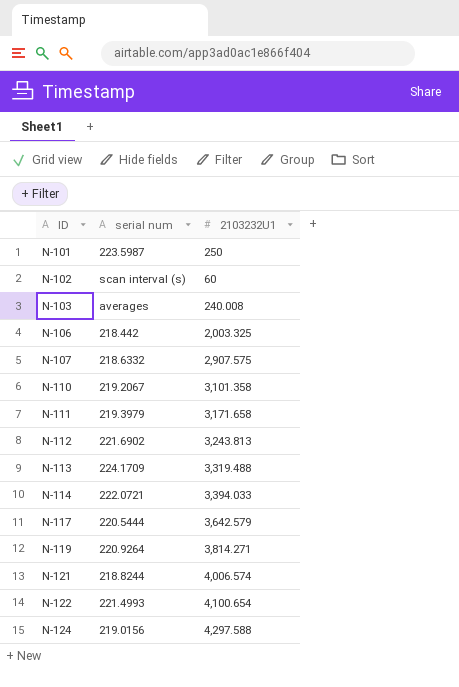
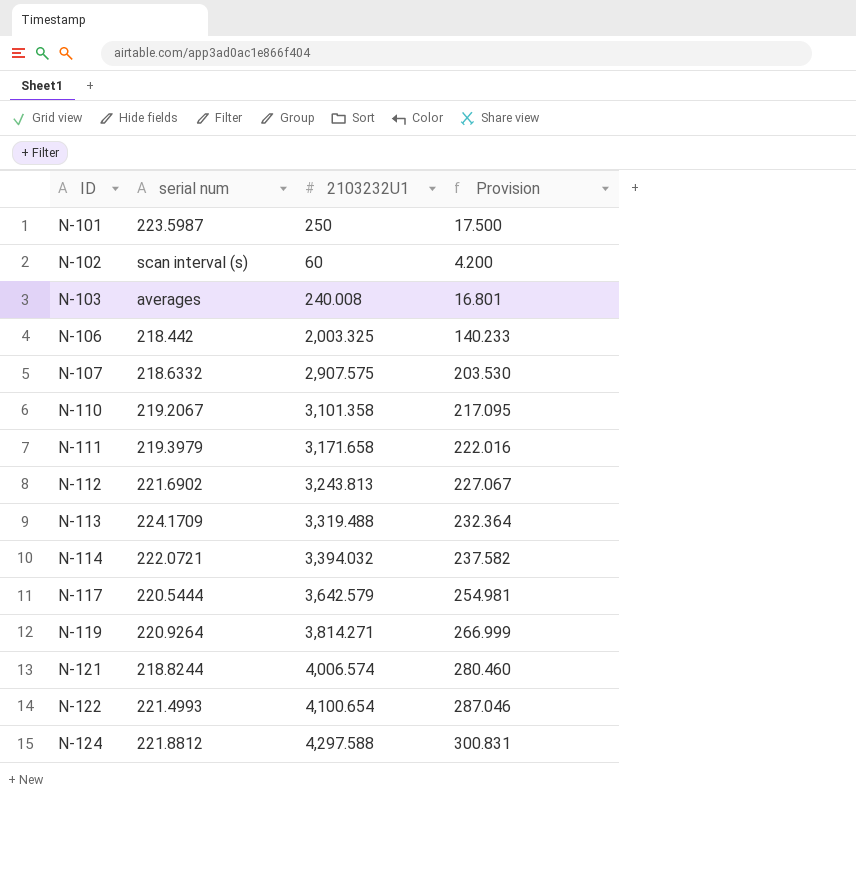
column Provision | formula: none -> [2103232U1] * 0.07
N-114 | 2103232U1: 3,394.033 -> 3,394.032
N-124 | serial num: 219.0156 -> 221.8812

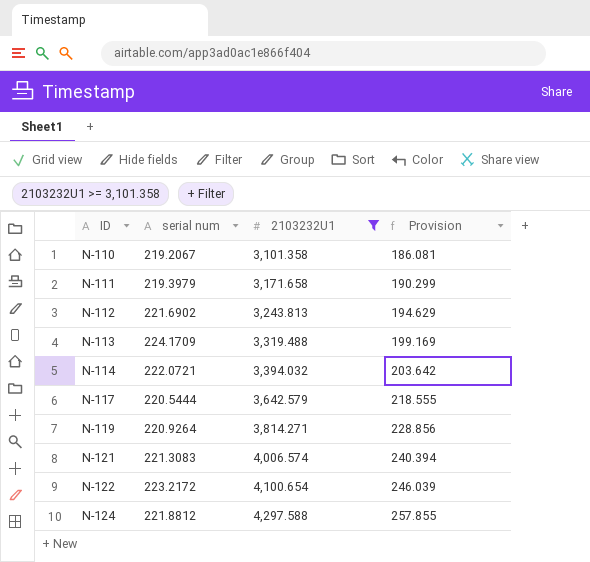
filter: none -> 2103232U1 >= 3,101.358
column Provision | formula: [2103232U1] * 0.07 -> [2103232U1] * 0.06
N-121 | serial num: 218.8244 -> 221.3083
N-122 | serial num: 221.4993 -> 223.2172

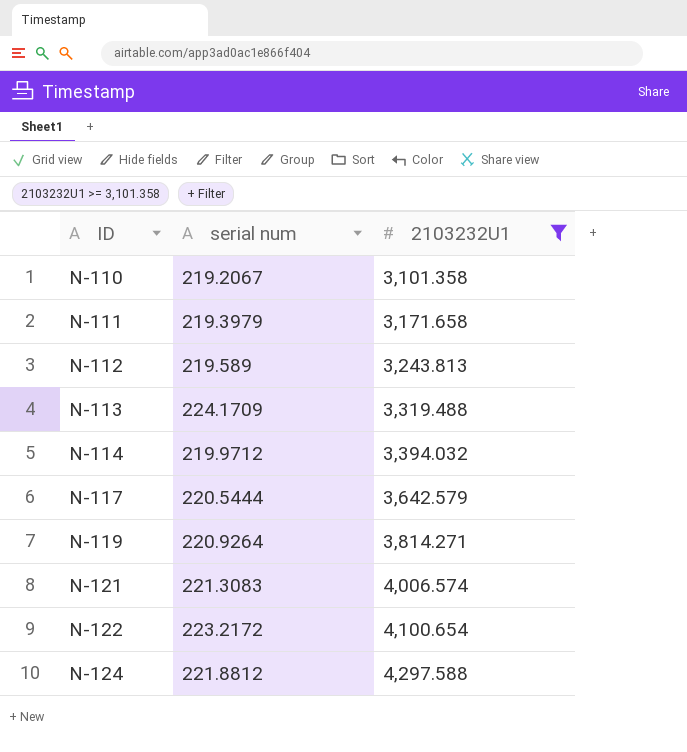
column Provision | formula: [2103232U1] * 0.06 -> none
N-112 | serial num: 221.6902 -> 219.589
N-114 | serial num: 222.0721 -> 219.9712

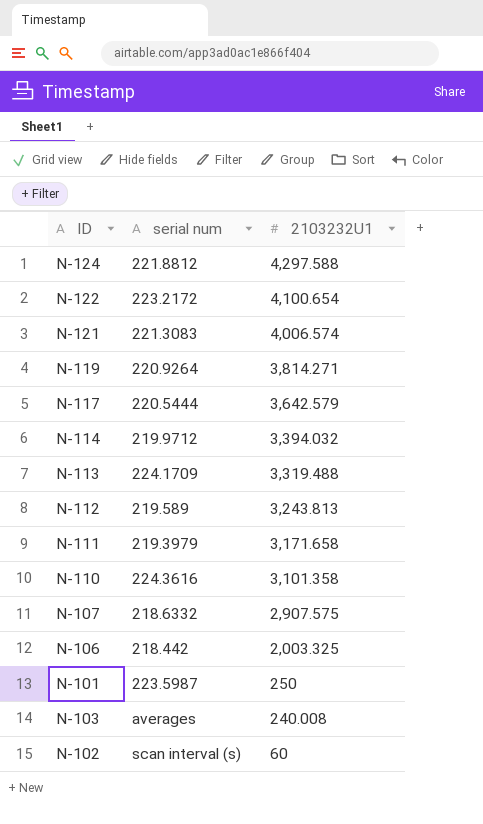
filter: 2103232U1 >= 3,101.358 -> none
row order: ID ascending -> 2103232U1 descending
N-110 | serial num: 219.2067 -> 224.3616

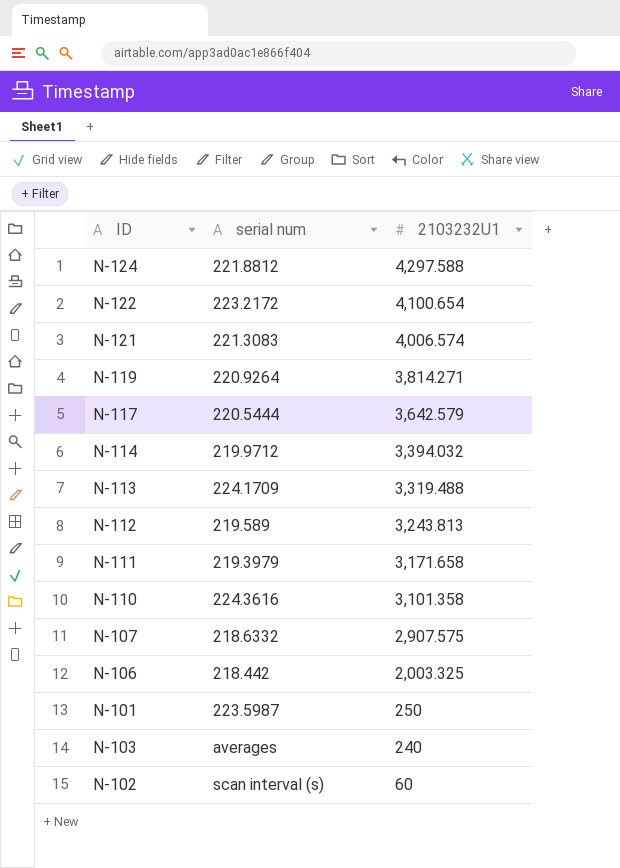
N-103 | 2103232U1: 240.008 -> 240

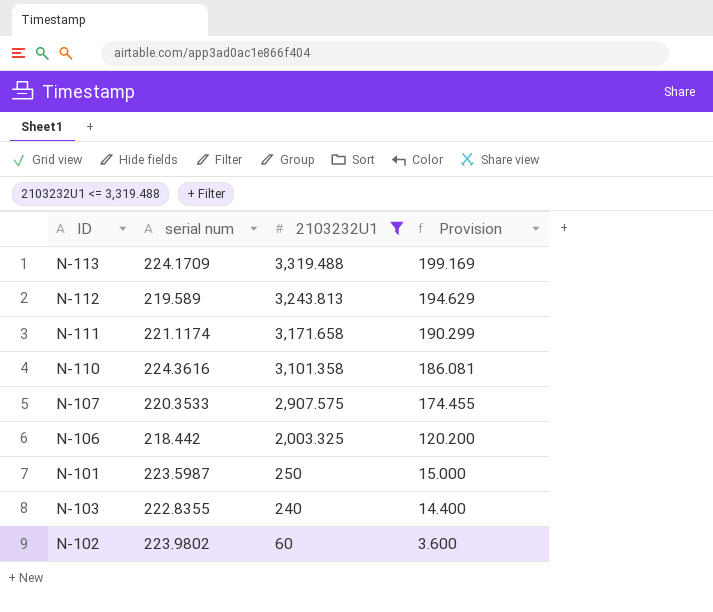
filter: none -> 2103232U1 <= 3,319.488
column Provision | formula: none -> [2103232U1] * 0.06
N-111 | serial num: 219.3979 -> 221.1174
N-107 | serial num: 218.6332 -> 220.3533
N-103 | serial num: averages -> 222.8355
N-102 | serial num: scan interval (s) -> 223.9802

